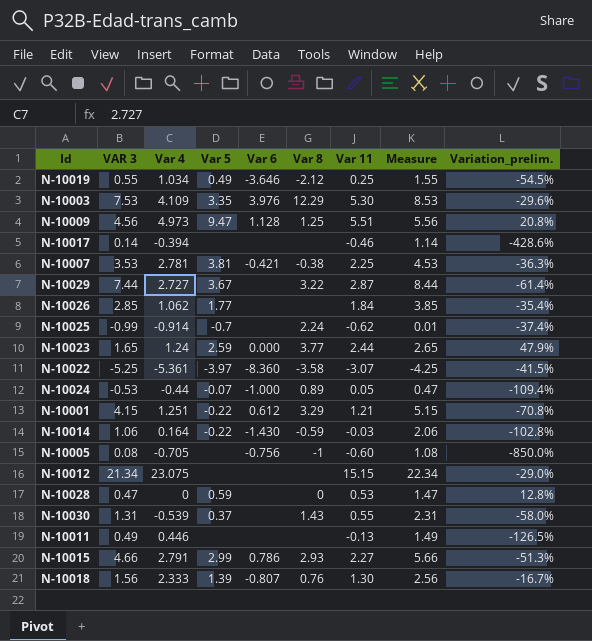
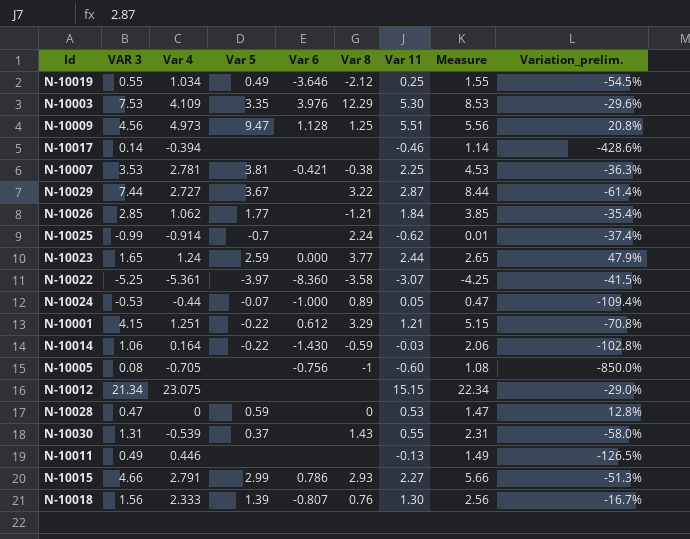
N-10026 | Var 8: none -> -1.21

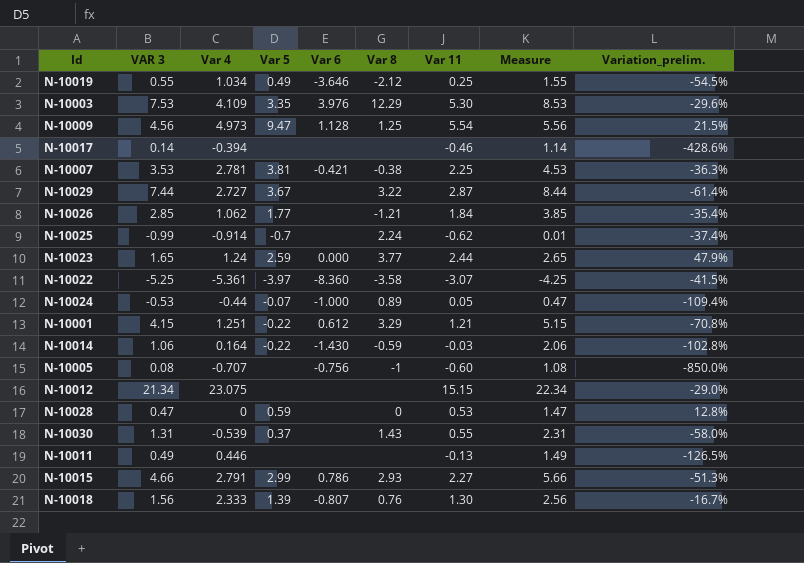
N-10009 | Var 11: 5.51 -> 5.54
N-10009 | Variation_prelim.: 20.8% -> 21.5%
N-10005 | Var 4: -0.705 -> -0.707

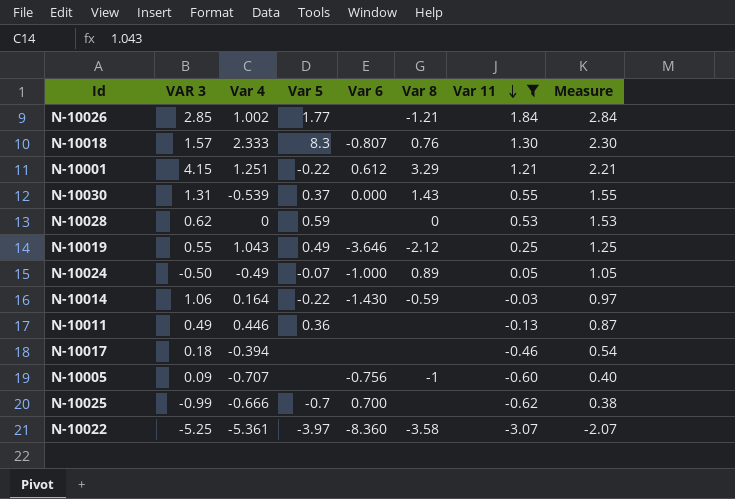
filter: none -> Var 11 <= 1.84
row order: none -> Var 11 descending
column Variation_prelim. | formula: ([Var 11] - [VAR 3]) / [VAR 3] -> none
column Measure | formula: [VAR 3] + 1 -> [Var 11] + 1
N-10026 | Var 4: 1.062 -> 1.002
N-10018 | VAR 3: 1.56 -> 1.57
N-10018 | Var 5: 1.39 -> 8.3
N-10030 | Var 6: none -> 0.000
N-10028 | VAR 3: 0.47 -> 0.62
N-10019 | Var 4: 1.034 -> 1.043
N-10024 | VAR 3: -0.53 -> -0.50
N-10024 | Var 4: -0.44 -> -0.49
N-10011 | Var 5: none -> 0.36
N-10017 | VAR 3: 0.14 -> 0.18
N-10005 | VAR 3: 0.08 -> 0.09
N-10025 | Var 4: -0.914 -> -0.666
N-10025 | Var 6: none -> 0.700
N-10025 | Var 8: 2.24 -> none

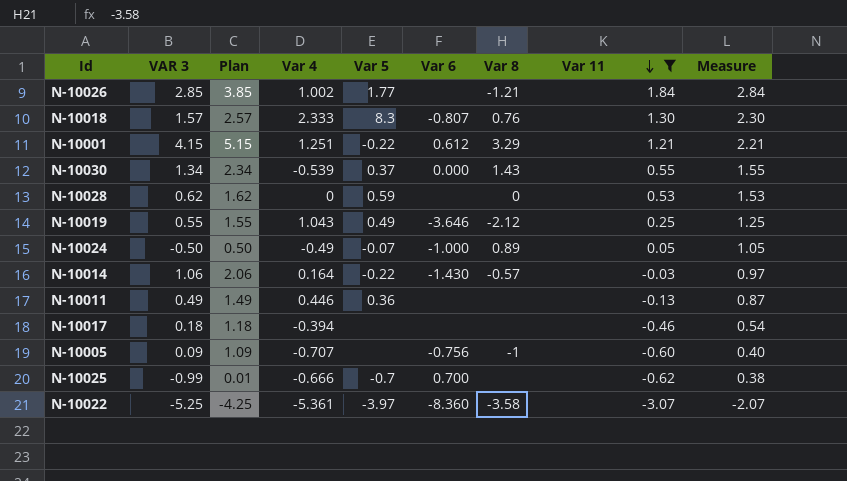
column Plan | formula: none -> [VAR 3] + 1
N-10030 | VAR 3: 1.31 -> 1.34
N-10014 | Var 8: -0.59 -> -0.57

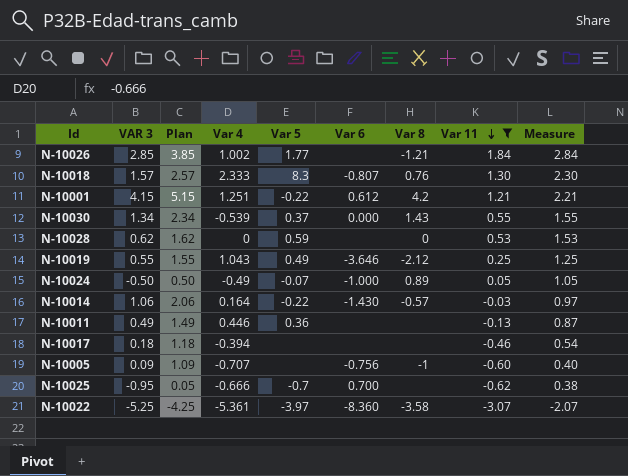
N-10001 | Var 8: 3.29 -> 4.2
N-10025 | VAR 3: -0.99 -> -0.95
N-10025 | Plan: 0.01 -> 0.05

